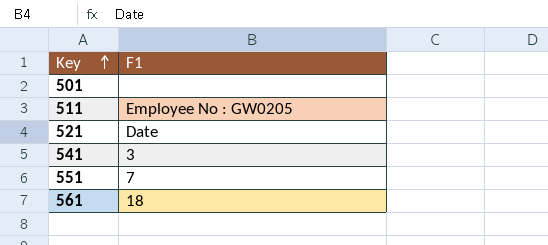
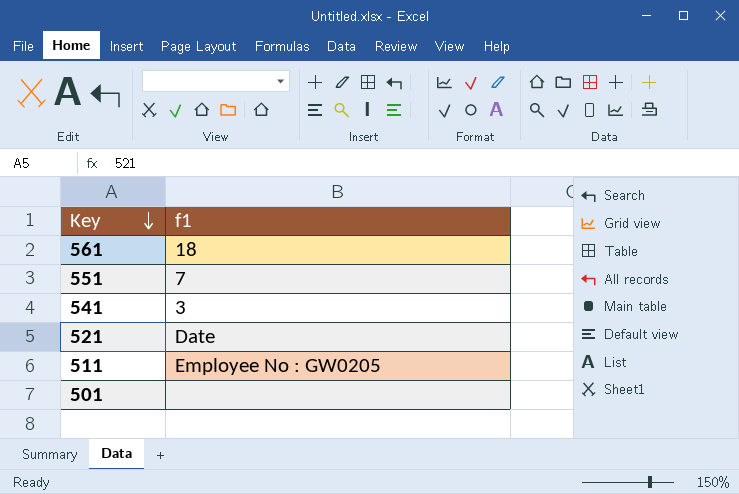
row order: Key ascending -> Key descending
column name: F1 -> f1

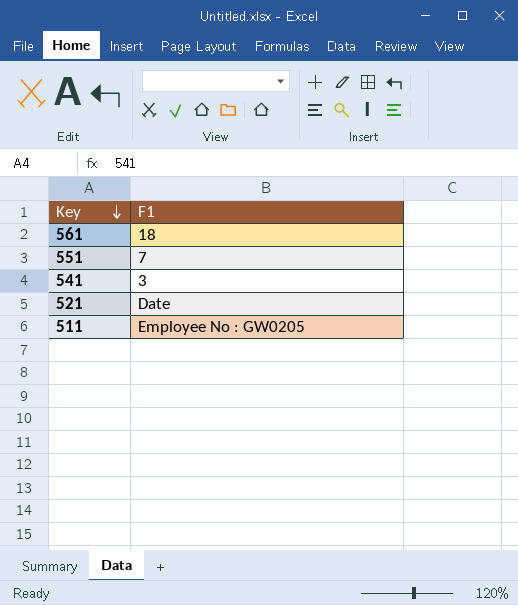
column name: f1 -> F1
row 501: none -> none

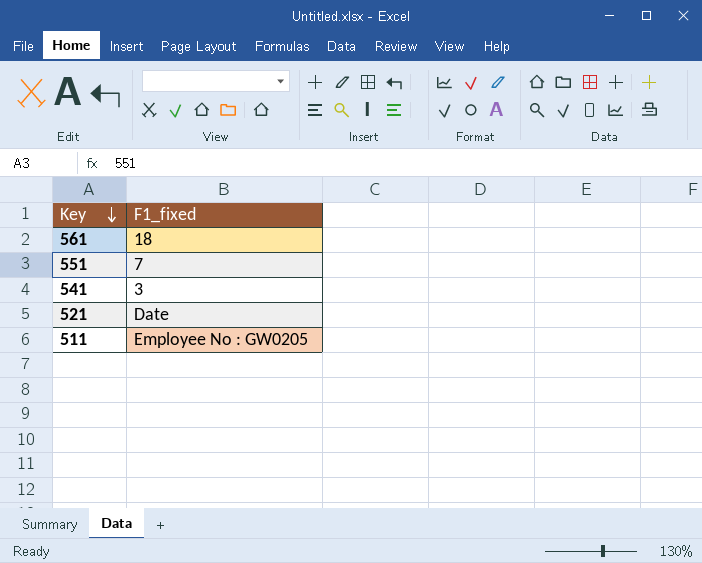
column name: F1 -> F1_fixed

